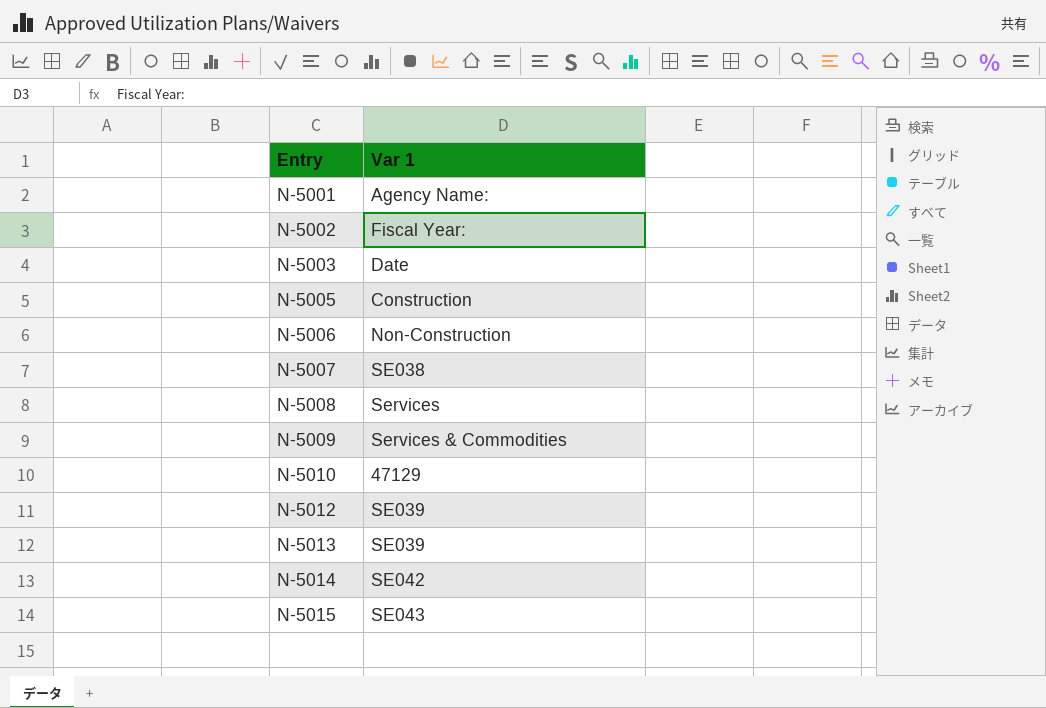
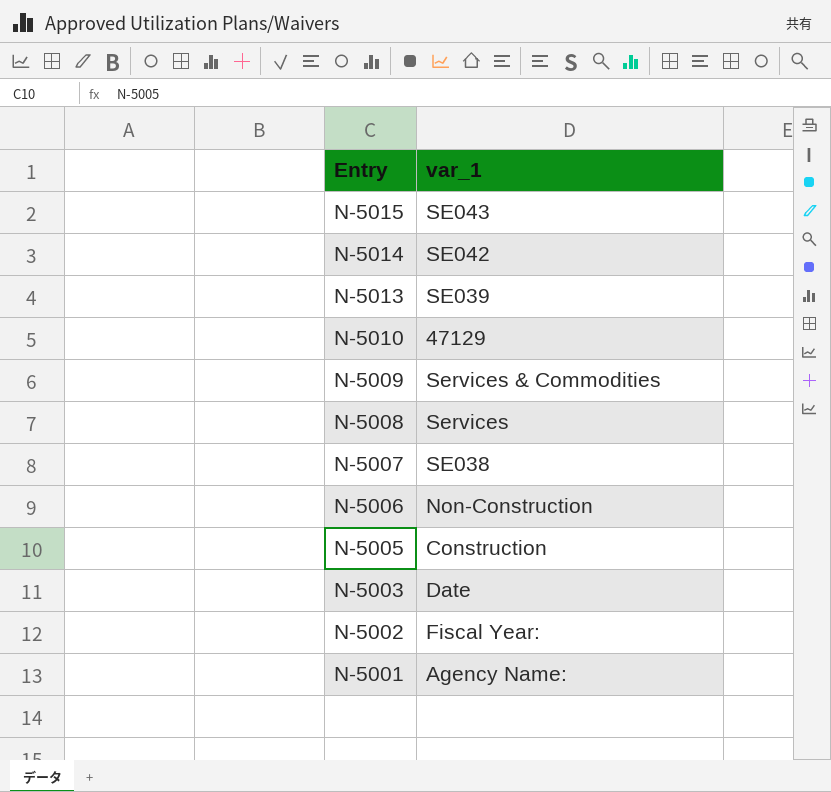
row order: Entry ascending -> Entry descending
column name: Var 1 -> var_1
row N-5012: SE039 -> none

